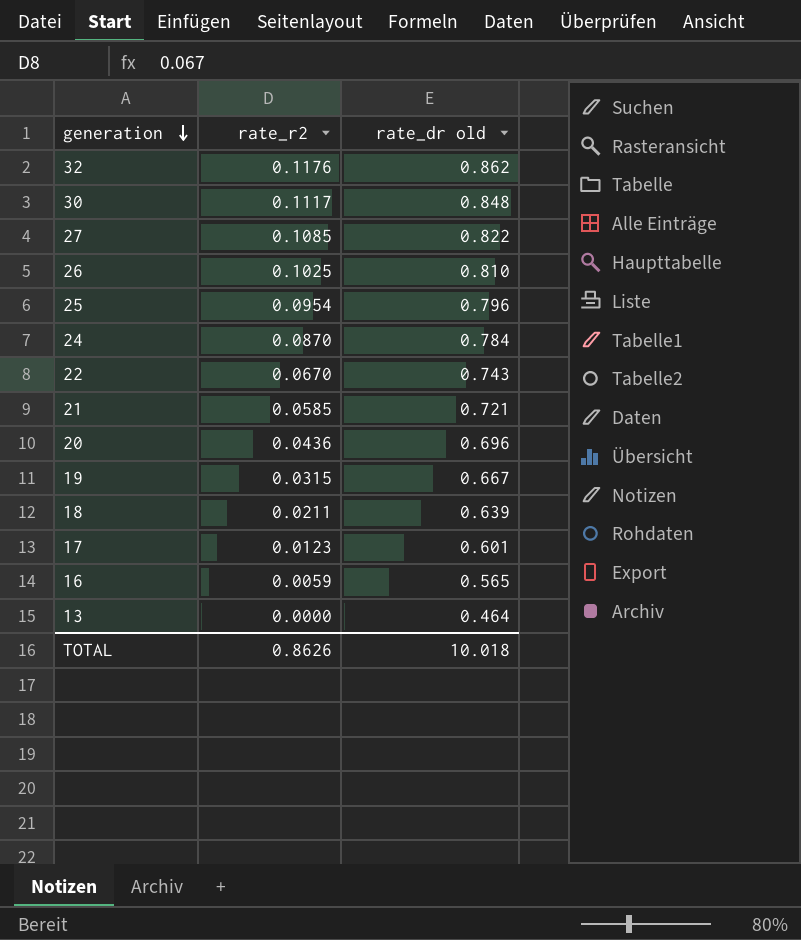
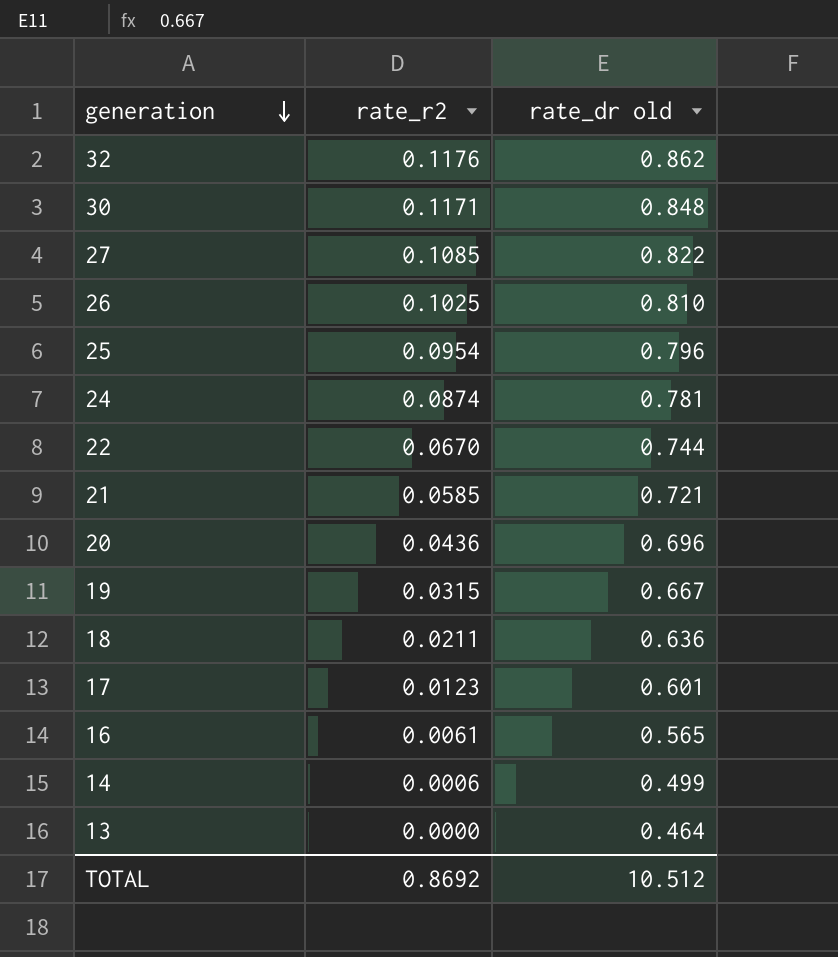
30 | rate_r2: 0.1117 -> 0.1171
24 | rate_r2: 0.0870 -> 0.0874
24 | rate_dr old: 0.784 -> 0.781
22 | rate_dr old: 0.743 -> 0.744
18 | rate_dr old: 0.639 -> 0.636
16 | rate_r2: 0.0059 -> 0.0061
row 14: none -> 0.0006 | 0.499
TOTAL | rate_r2: 0.8626 -> 0.8692
TOTAL | rate_dr old: 10.018 -> 10.512

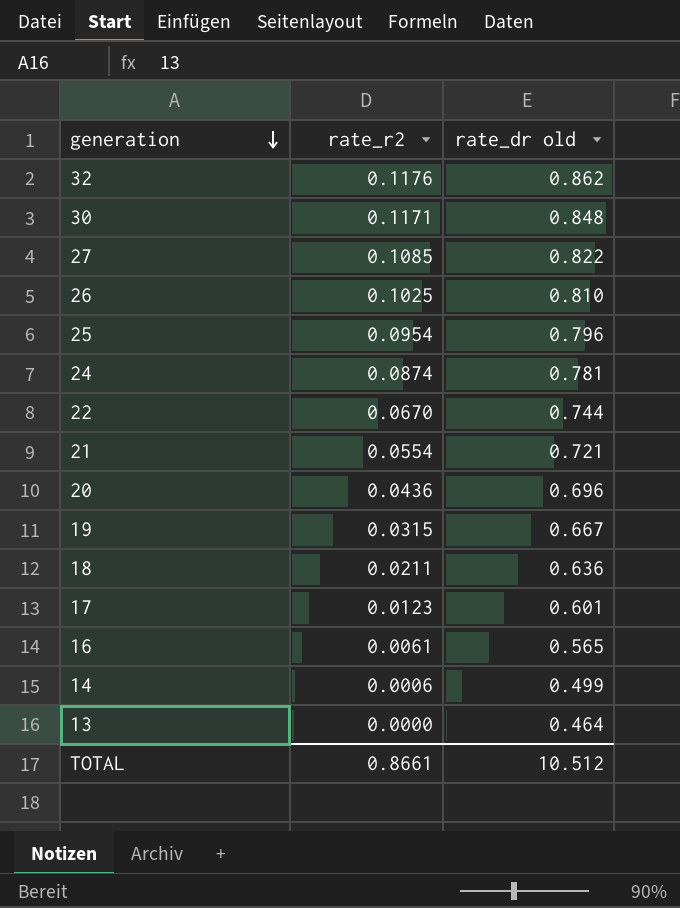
21 | rate_r2: 0.0585 -> 0.0554
TOTAL | rate_r2: 0.8692 -> 0.8661

